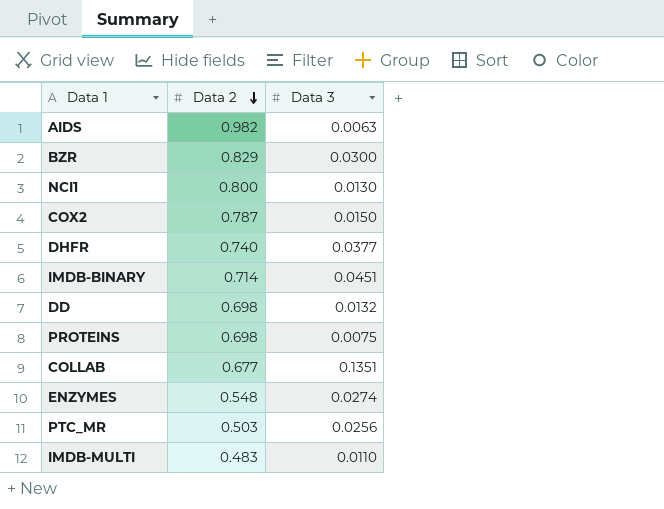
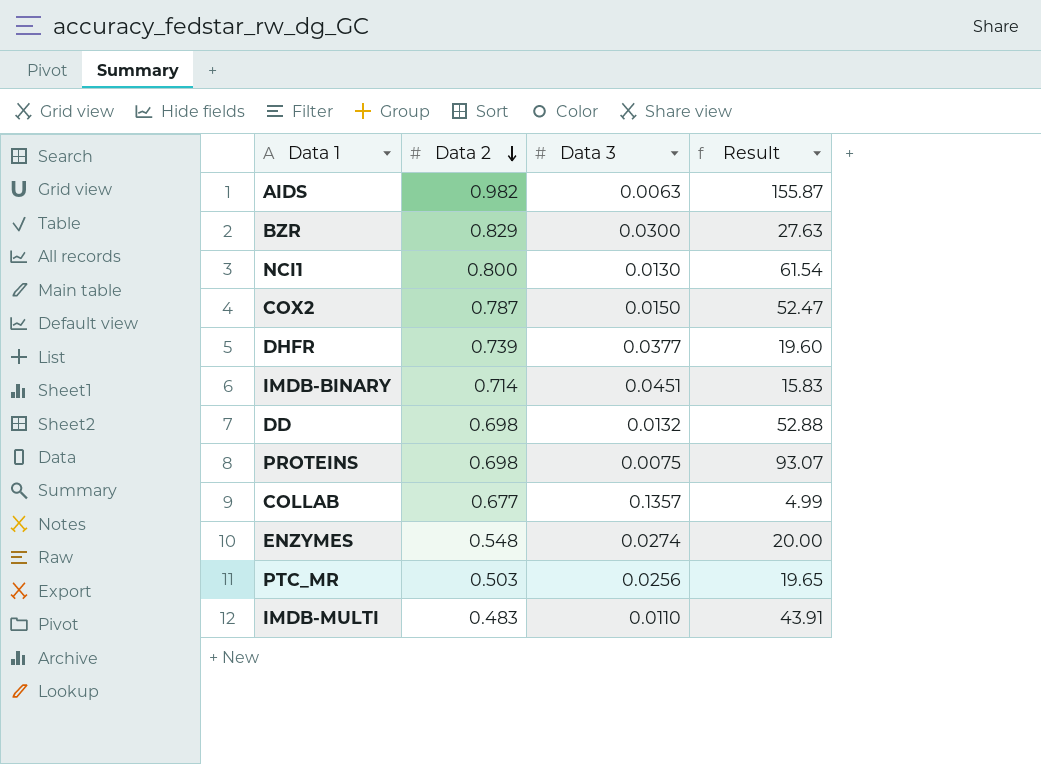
column Result | formula: none -> [Data 2] / [Data 3]
DHFR | Data 2: 0.740 -> 0.739
COLLAB | Data 3: 0.1351 -> 0.1357

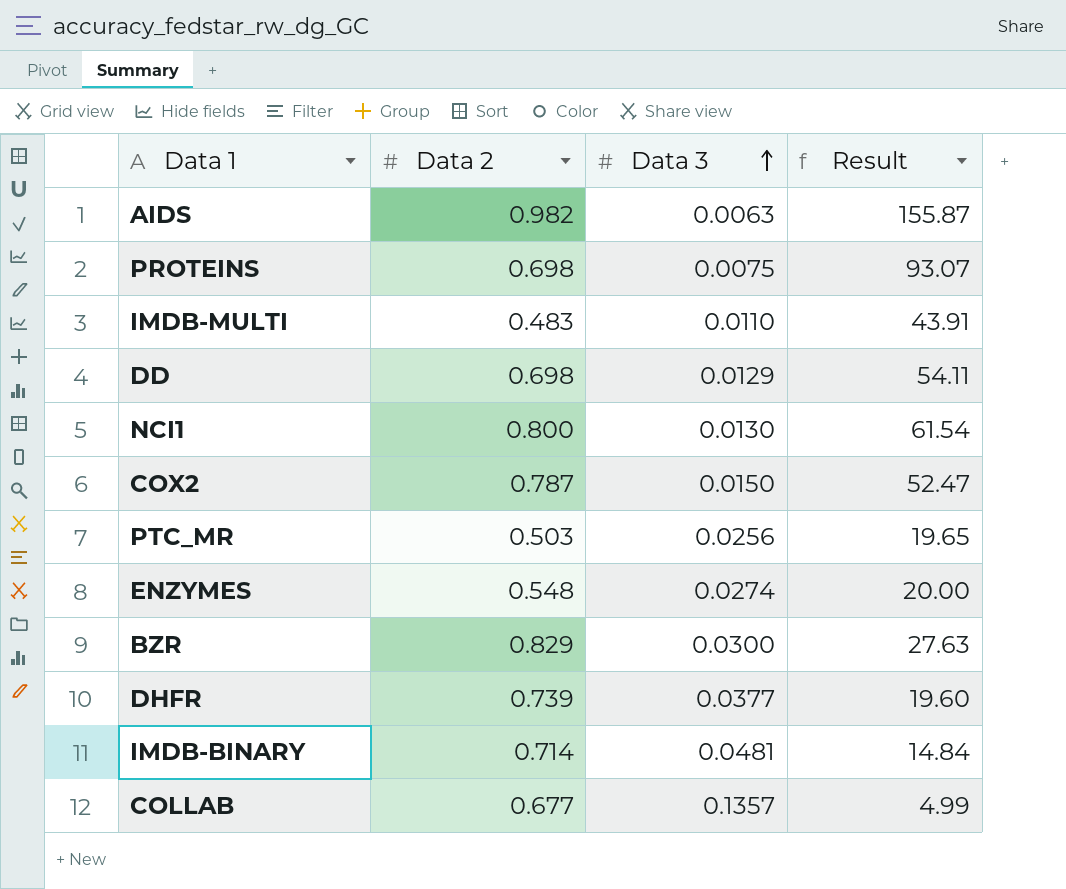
row order: Data 2 descending -> Data 3 ascending
DD | Data 3: 0.0132 -> 0.0129
DD | Result: 52.88 -> 54.11
IMDB-BINARY | Data 3: 0.0451 -> 0.0481
IMDB-BINARY | Result: 15.83 -> 14.84

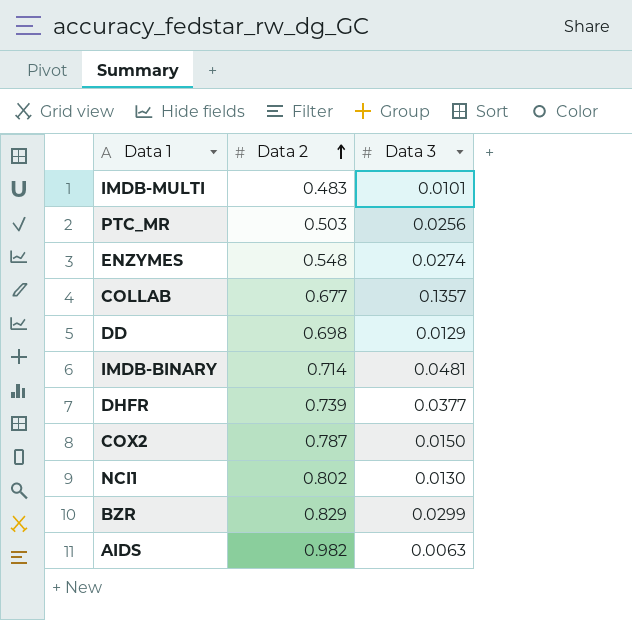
row order: Data 3 ascending -> Data 2 ascending
column Result | formula: [Data 2] / [Data 3] -> none
row PROTEINS: 0.698 | 0.0075 | 93.07 -> none
IMDB-MULTI | Data 3: 0.0110 -> 0.0101
NCI1 | Data 2: 0.800 -> 0.802
BZR | Data 3: 0.0300 -> 0.0299

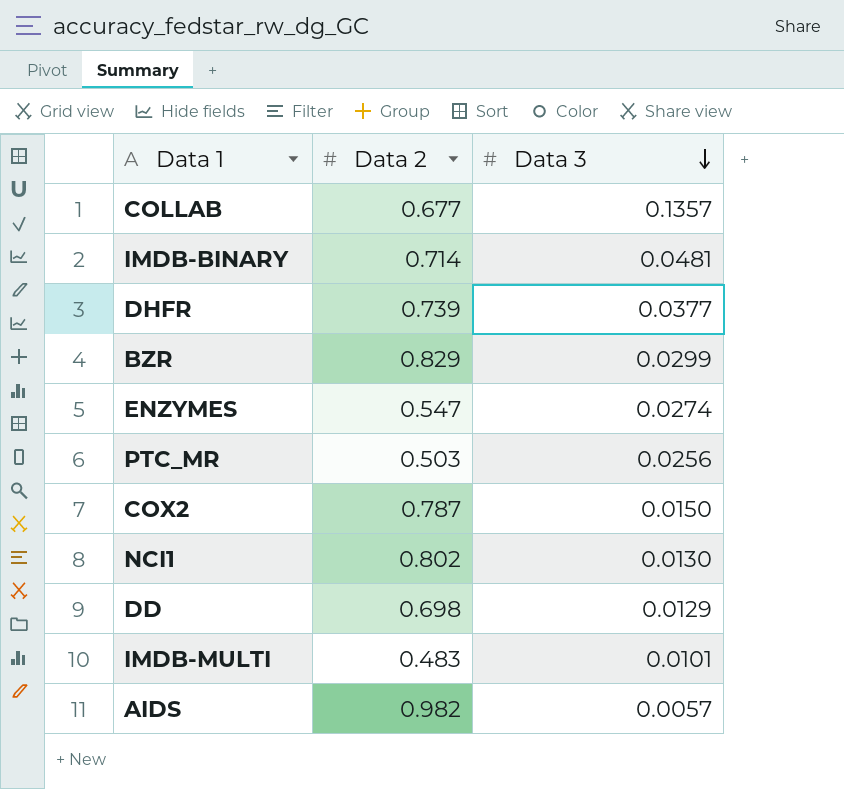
row order: Data 2 ascending -> Data 3 descending
ENZYMES | Data 2: 0.548 -> 0.547
AIDS | Data 3: 0.0063 -> 0.0057

